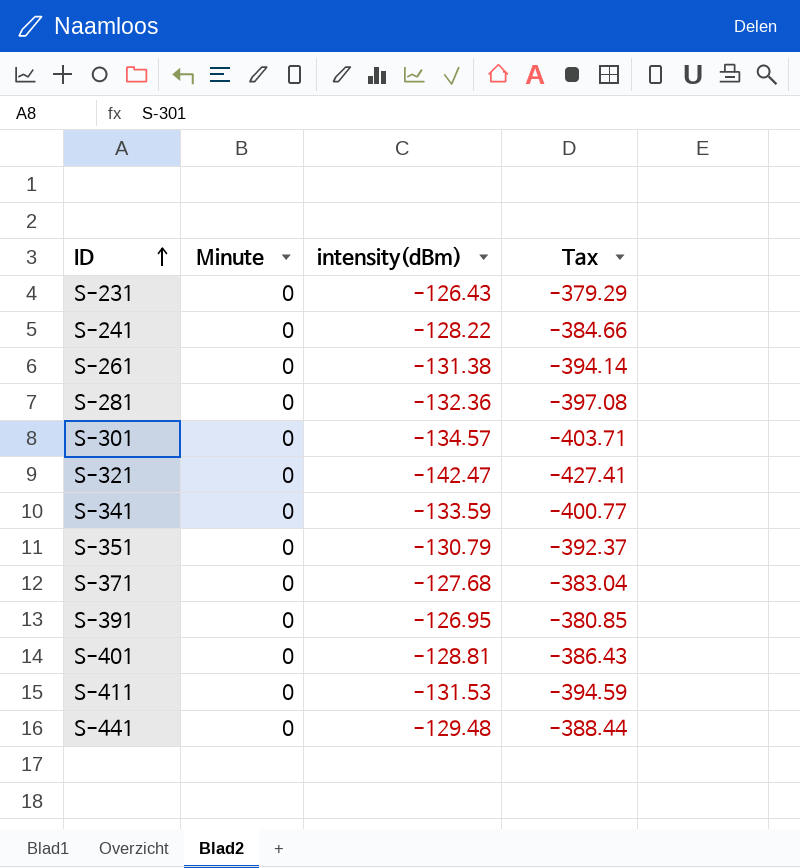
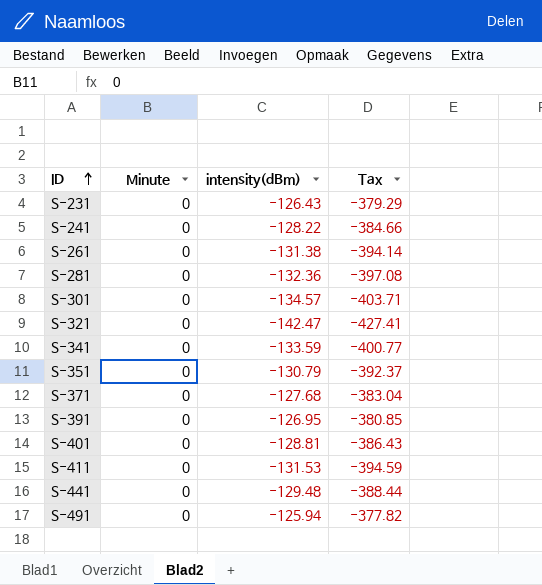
row S-491: none -> 0 | -125.94 | -377.82

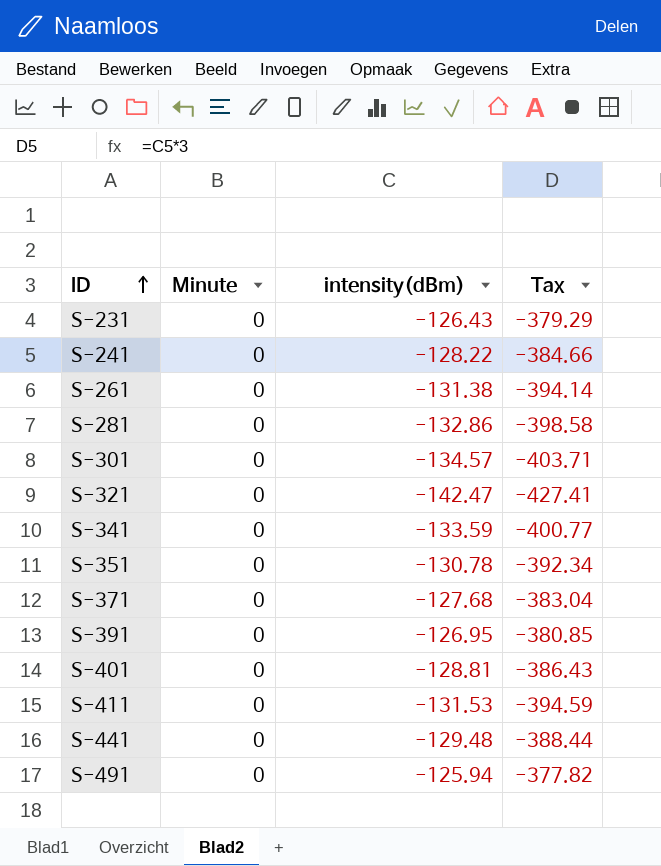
S-281 | intensity(dBm): -132.36 -> -132.86
S-281 | Tax: -397.08 -> -398.58
S-351 | intensity(dBm): -130.79 -> -130.78
S-351 | Tax: -392.37 -> -392.34

